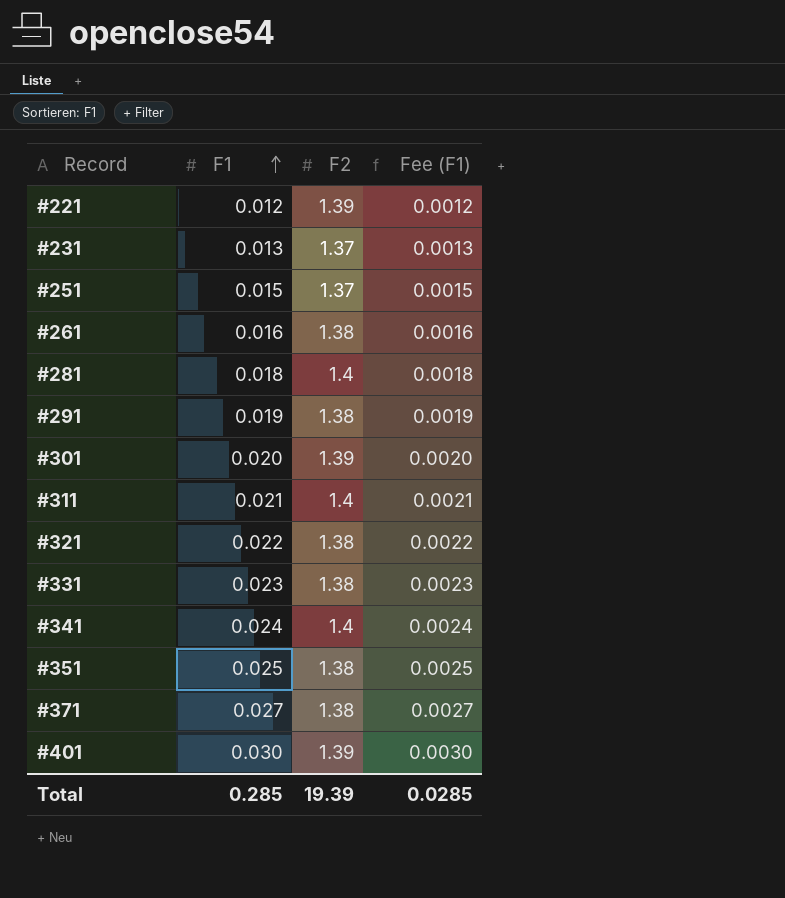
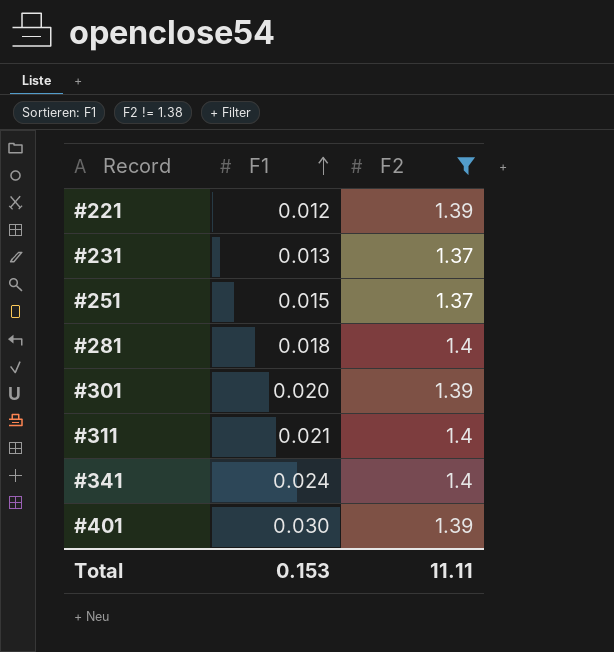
filter: none -> F2 != 1.38
column Fee (F1) | formula: [F1] * 0.1 -> none
Total | F1: 0.285 -> 0.153
Total | F2: 19.39 -> 11.11

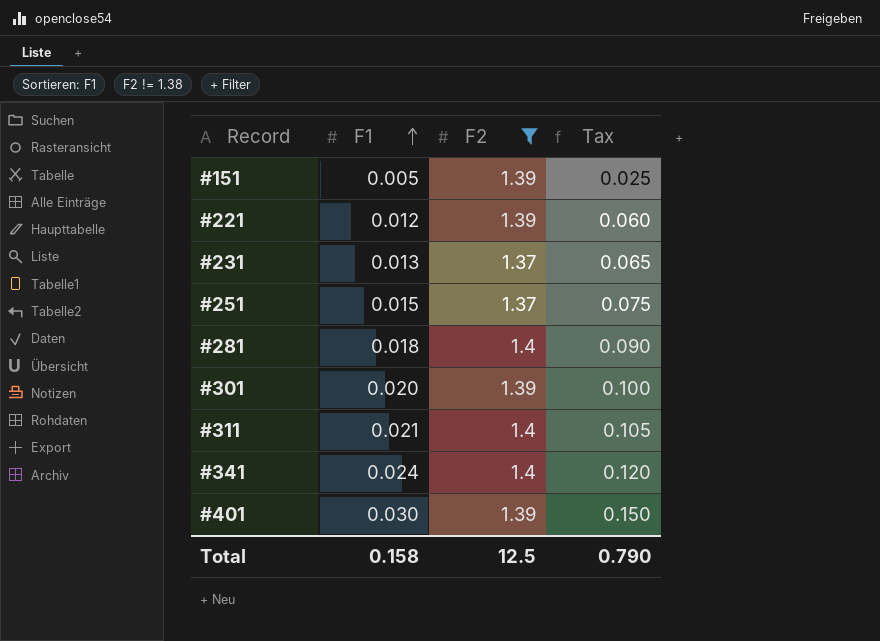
column Tax | formula: none -> [F1] * 5
row #151: none -> 0.005 | 1.39 | 0.025
Total | F1: 0.153 -> 0.158
Total | F2: 11.11 -> 12.5

